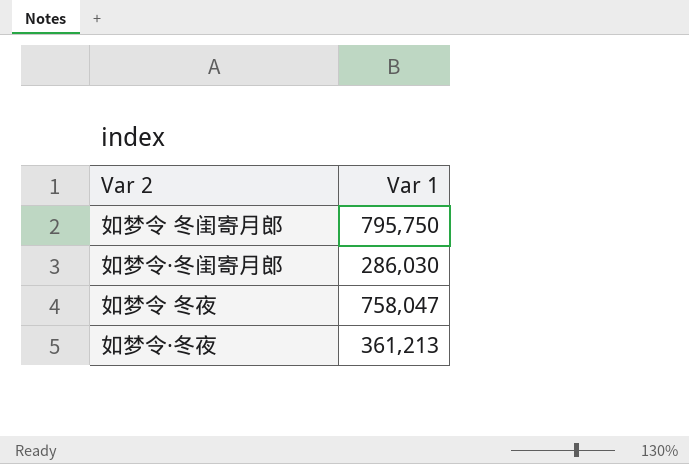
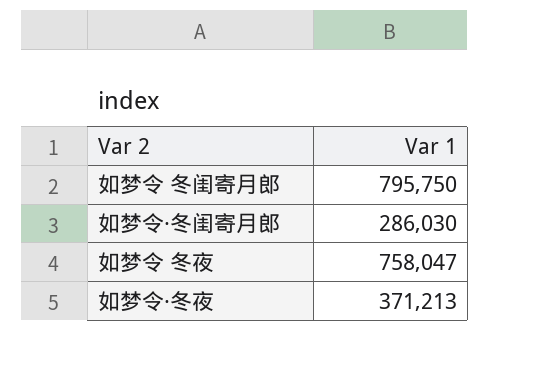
如梦令·冬夜 | Var 1: 361,213 -> 371,213

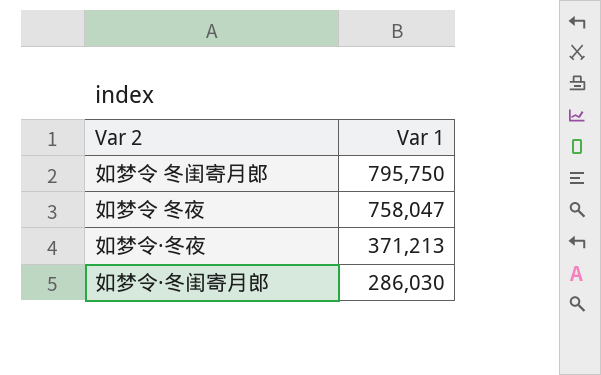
row order: none -> Var 1 descending

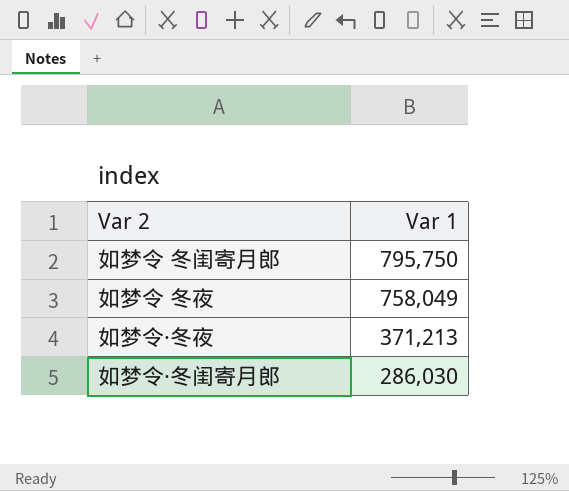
如梦令 冬夜 | Var 1: 758,047 -> 758,049

